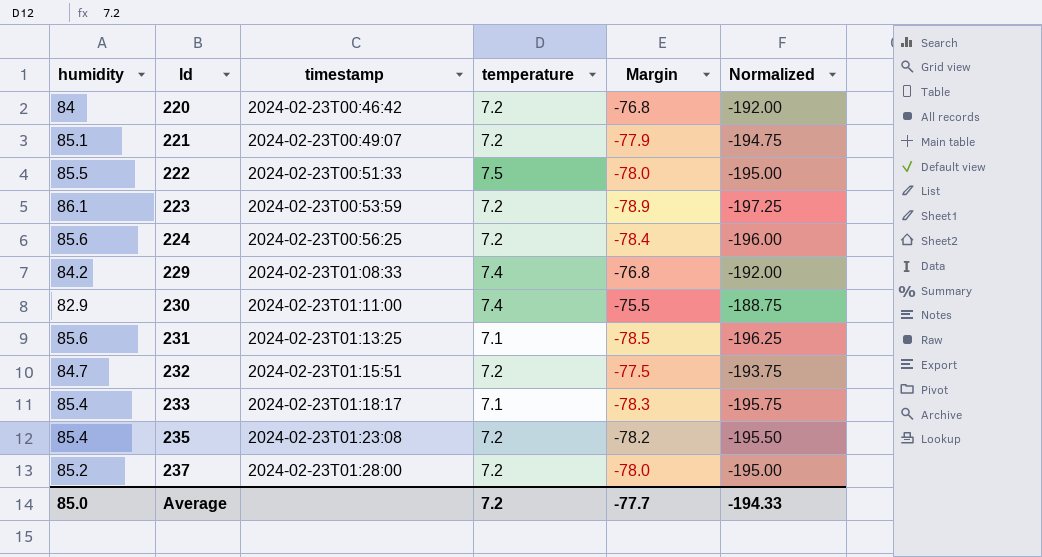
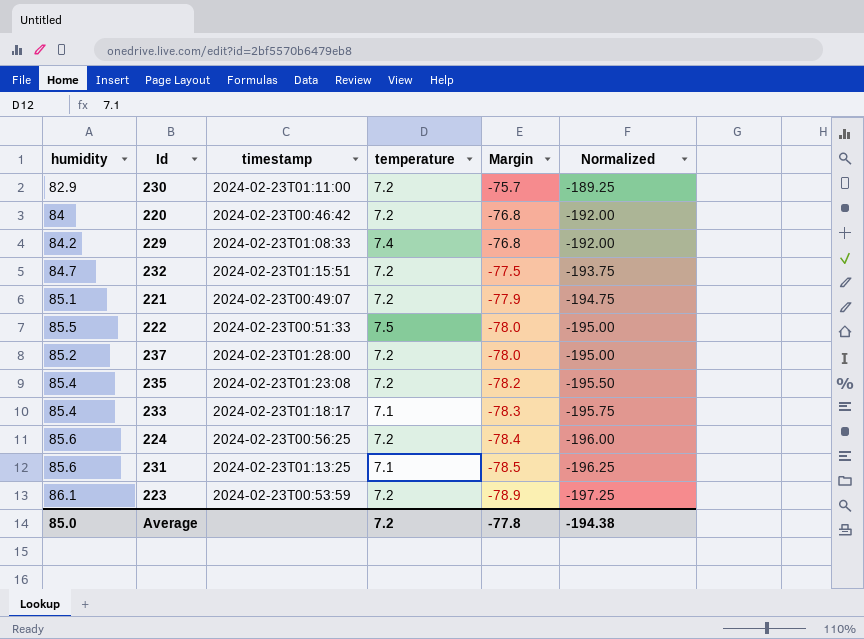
row order: Id ascending -> Margin descending
230 | temperature: 7.4 -> 7.2
230 | Margin: -75.5 -> -75.7
230 | Normalized: -188.75 -> -189.25
Average | Margin: -77.7 -> -77.8
Average | Normalized: -194.33 -> -194.38

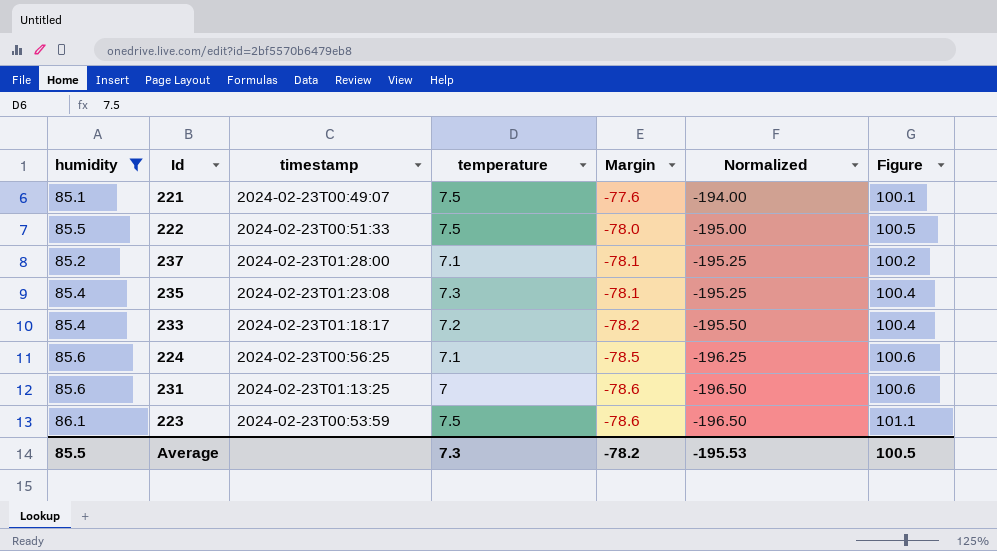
filter: none -> humidity >= 85.1
column Figure | formula: none -> [humidity] + 15
221 | temperature: 7.2 -> 7.5
221 | Margin: -77.9 -> -77.6
221 | Normalized: -194.75 -> -194.00
237 | temperature: 7.2 -> 7.1
237 | Margin: -78.0 -> -78.1
237 | Normalized: -195.00 -> -195.25
235 | temperature: 7.2 -> 7.3
235 | Margin: -78.2 -> -78.1
235 | Normalized: -195.50 -> -195.25
233 | temperature: 7.1 -> 7.2
233 | Margin: -78.3 -> -78.2
233 | Normalized: -195.75 -> -195.50
224 | temperature: 7.2 -> 7.1
224 | Margin: -78.4 -> -78.5
224 | Normalized: -196.00 -> -196.25
231 | temperature: 7.1 -> 7
231 | Margin: -78.5 -> -78.6
231 | Normalized: -196.25 -> -196.50
223 | temperature: 7.2 -> 7.5
223 | Margin: -78.9 -> -78.6
223 | Normalized: -197.25 -> -196.50
Average | humidity: 85.0 -> 85.5
Average | temperature: 7.2 -> 7.3
Average | Margin: -77.8 -> -78.2
Average | Normalized: -194.38 -> -195.53

